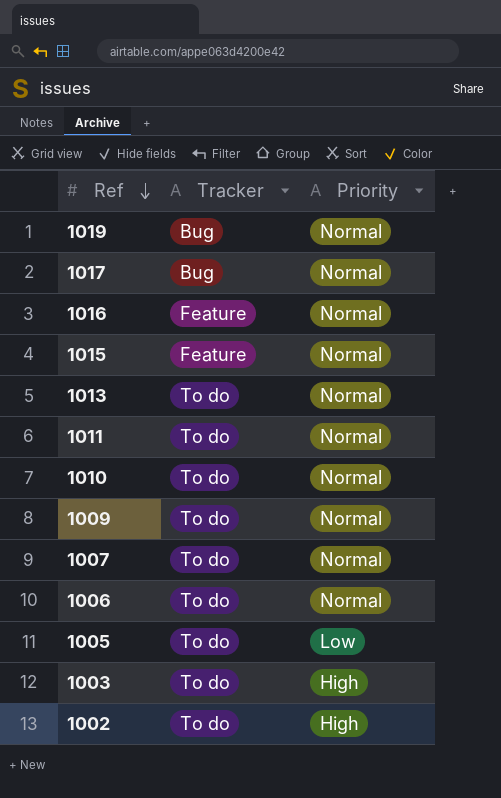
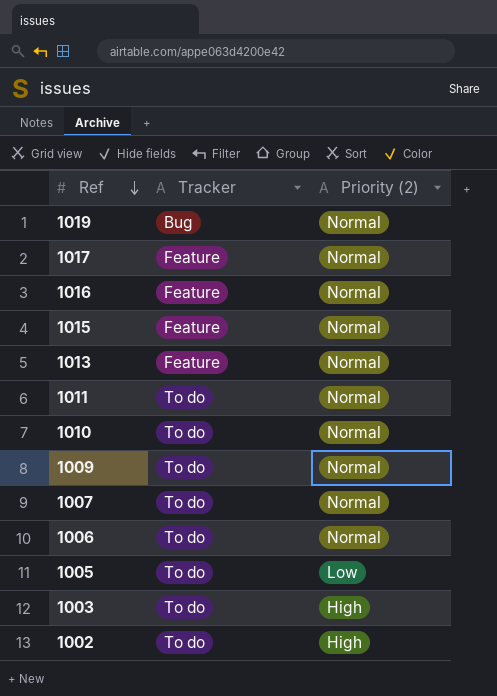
column name: Priority -> Priority (2)
1017 | Tracker: Bug -> Feature
1013 | Tracker: To do -> Feature

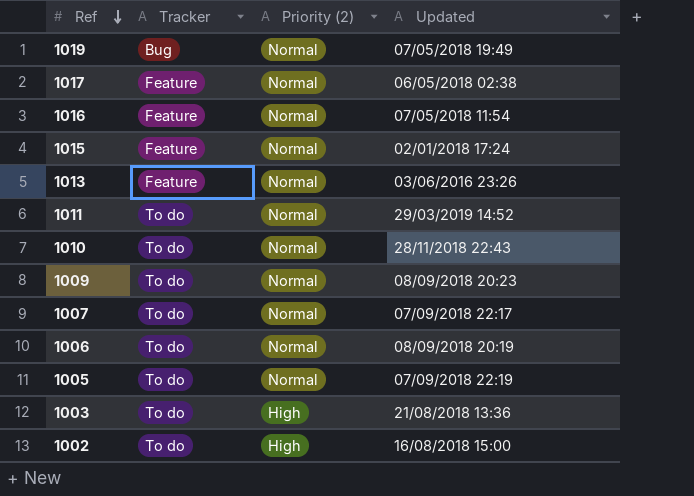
column Updated | position: none -> 4
1005 | Priority (2): Low -> Normal

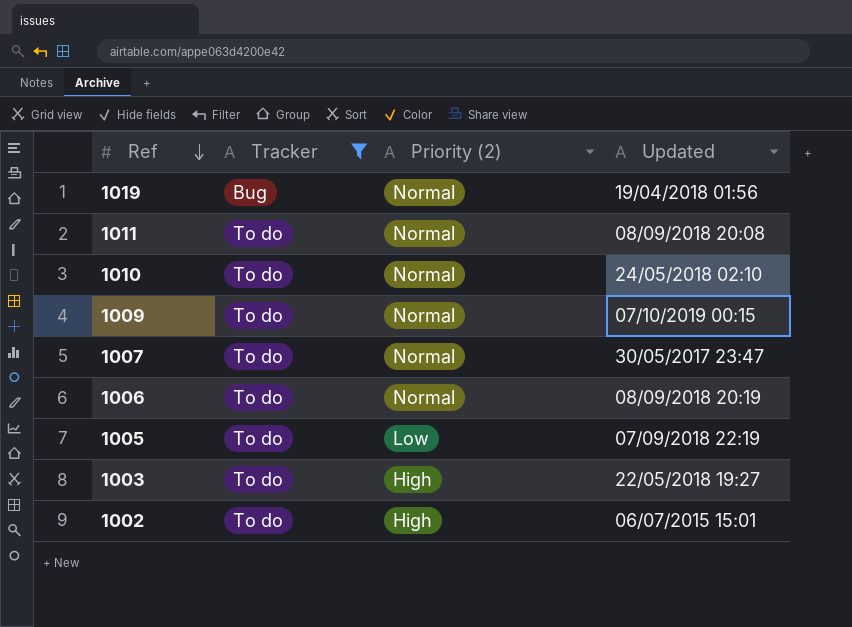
filter: none -> Tracker != Feature
1019 | Updated: 07/05/2018 19:49 -> 19/04/2018 01:56
1011 | Updated: 29/03/2019 14:52 -> 08/09/2018 20:08
1010 | Updated: 28/11/2018 22:43 -> 24/05/2018 02:10
1009 | Updated: 08/09/2018 20:23 -> 07/10/2019 00:15
1007 | Updated: 07/09/2018 22:17 -> 30/05/2017 23:47
1005 | Priority (2): Normal -> Low
1003 | Updated: 21/08/2018 13:36 -> 22/05/2018 19:27
1002 | Updated: 16/08/2018 15:00 -> 06/07/2015 15:01

